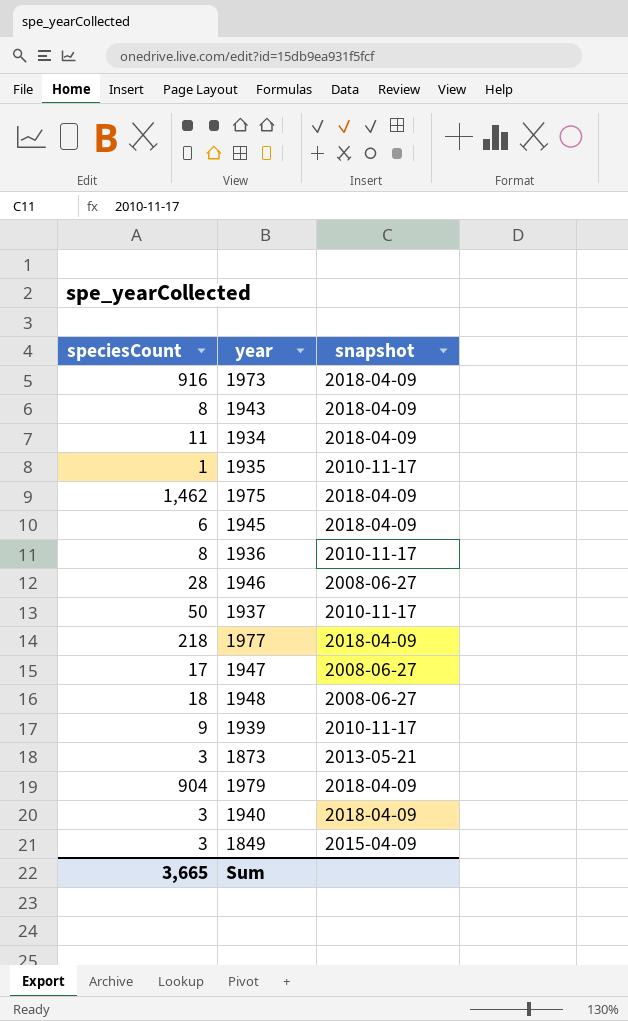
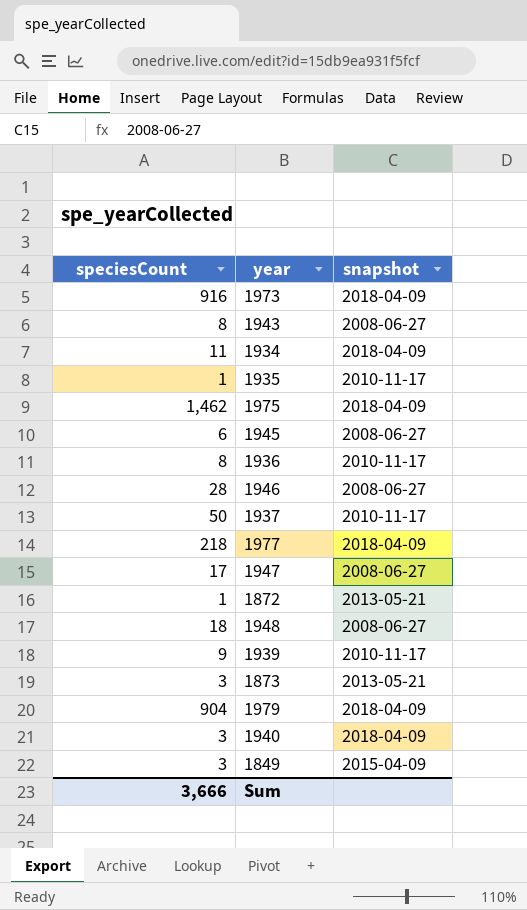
1943 | snapshot: 2018-04-09 -> 2008-06-27
1945 | snapshot: 2018-04-09 -> 2008-06-27
row 1872: none -> 1 | 2013-05-21
Sum | speciesCount: 3,665 -> 3,666

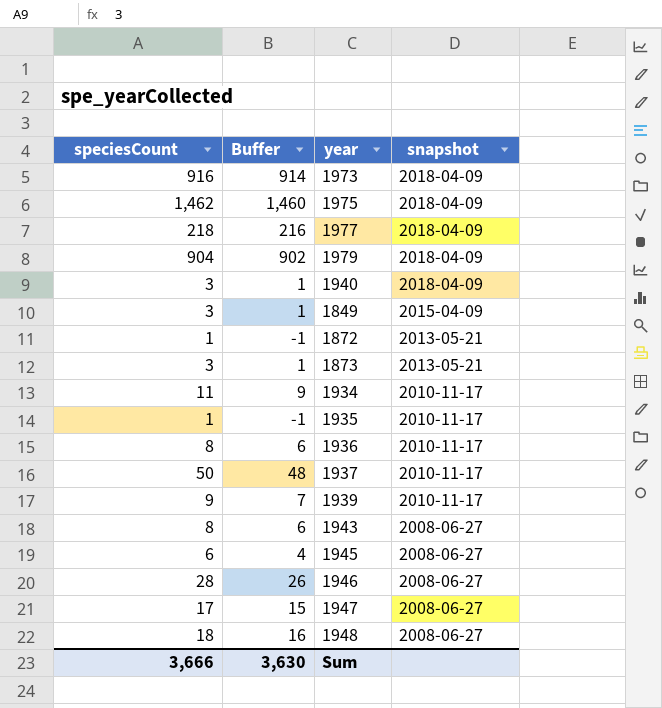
row order: none -> snapshot descending
column Buffer | formula: none -> [speciesCount] - 2
1934 | snapshot: 2018-04-09 -> 2010-11-17

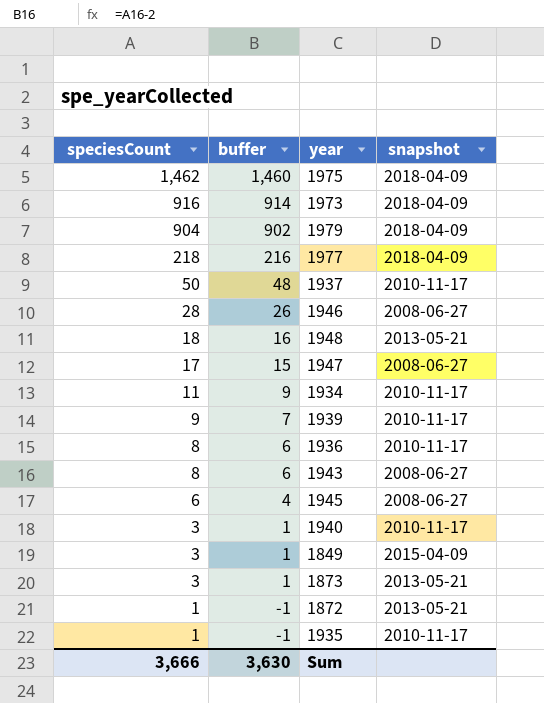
row order: snapshot descending -> speciesCount descending
column name: Buffer -> buffer
1948 | snapshot: 2008-06-27 -> 2013-05-21
1940 | snapshot: 2018-04-09 -> 2010-11-17

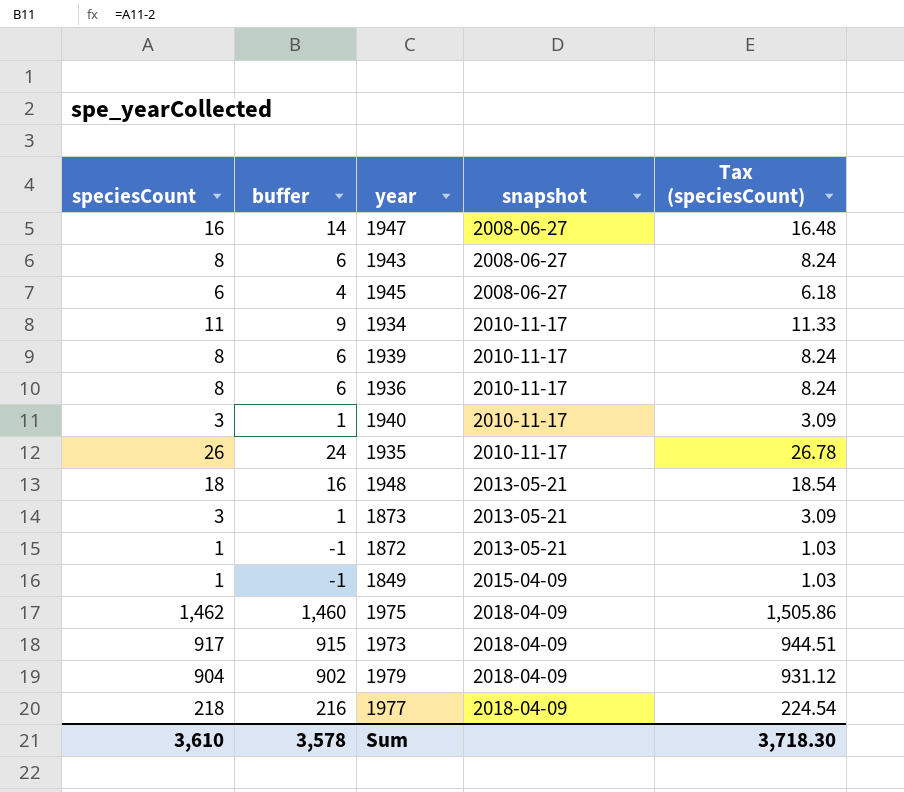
row order: speciesCount descending -> snapshot ascending
column Tax (speciesCount) | formula: none -> [speciesCount] * 1.03
row 1937: 50 | 48 | 2010-11-17 -> none
row 1946: 28 | 26 | 2008-06-27 -> none
1947 | speciesCount: 17 -> 16
1947 | buffer: 15 -> 14
1939 | speciesCount: 9 -> 8
1939 | buffer: 7 -> 6
1935 | speciesCount: 1 -> 26
1935 | buffer: -1 -> 24
1849 | speciesCount: 3 -> 1
1849 | buffer: 1 -> -1
1973 | speciesCount: 916 -> 917
1973 | buffer: 914 -> 915
Sum | speciesCount: 3,666 -> 3,610
Sum | buffer: 3,630 -> 3,578

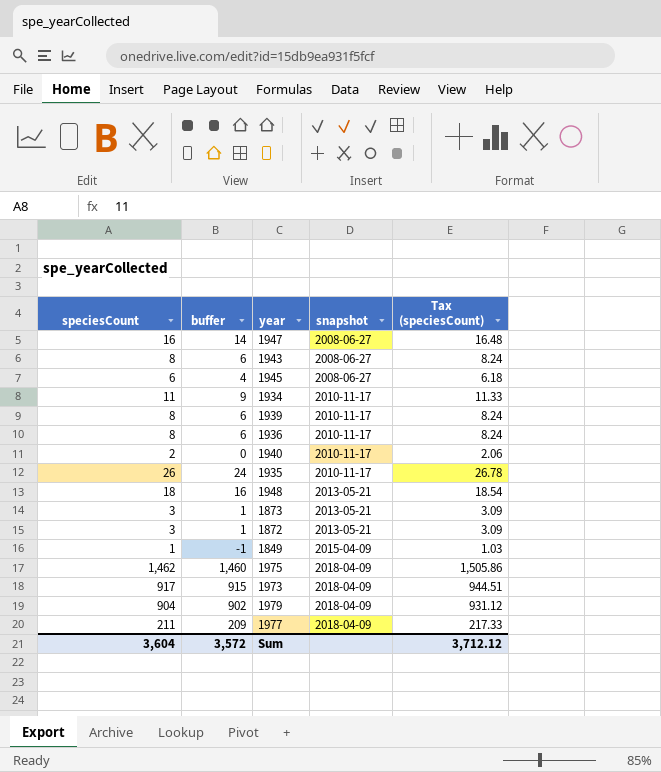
1940 | speciesCount: 3 -> 2
1940 | buffer: 1 -> 0
1940 | Tax (speciesCount): 3.09 -> 2.06
1872 | speciesCount: 1 -> 3
1872 | buffer: -1 -> 1
1872 | Tax (speciesCount): 1.03 -> 3.09
1977 | speciesCount: 218 -> 211
1977 | buffer: 216 -> 209
1977 | Tax (speciesCount): 224.54 -> 217.33
Sum | speciesCount: 3,610 -> 3,604
Sum | buffer: 3,578 -> 3,572
Sum | Tax (speciesCount): 3,718.30 -> 3,712.12

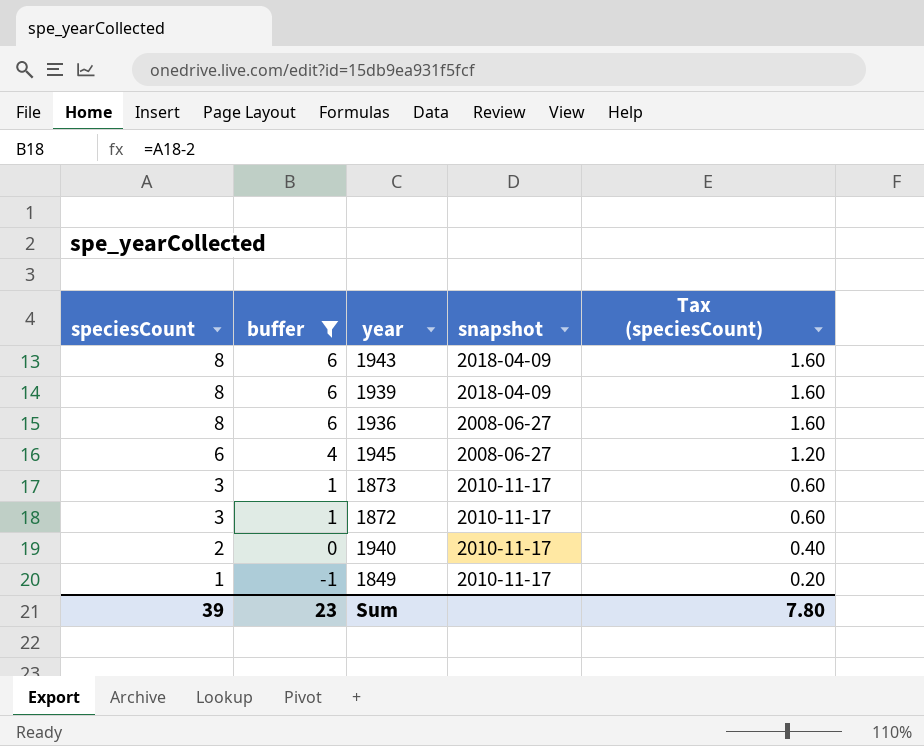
filter: none -> buffer <= 6
row order: snapshot ascending -> speciesCount descending
column Tax (speciesCount) | formula: [speciesCount] * 1.03 -> [speciesCount] * 0.2
1943 | snapshot: 2008-06-27 -> 2018-04-09
1939 | snapshot: 2010-11-17 -> 2018-04-09
1936 | snapshot: 2010-11-17 -> 2008-06-27
1873 | snapshot: 2013-05-21 -> 2010-11-17
1872 | snapshot: 2013-05-21 -> 2010-11-17
1849 | snapshot: 2015-04-09 -> 2010-11-17
Sum | speciesCount: 3,604 -> 39
Sum | buffer: 3,572 -> 23
Sum | Tax (speciesCount): 3,712.12 -> 7.80

